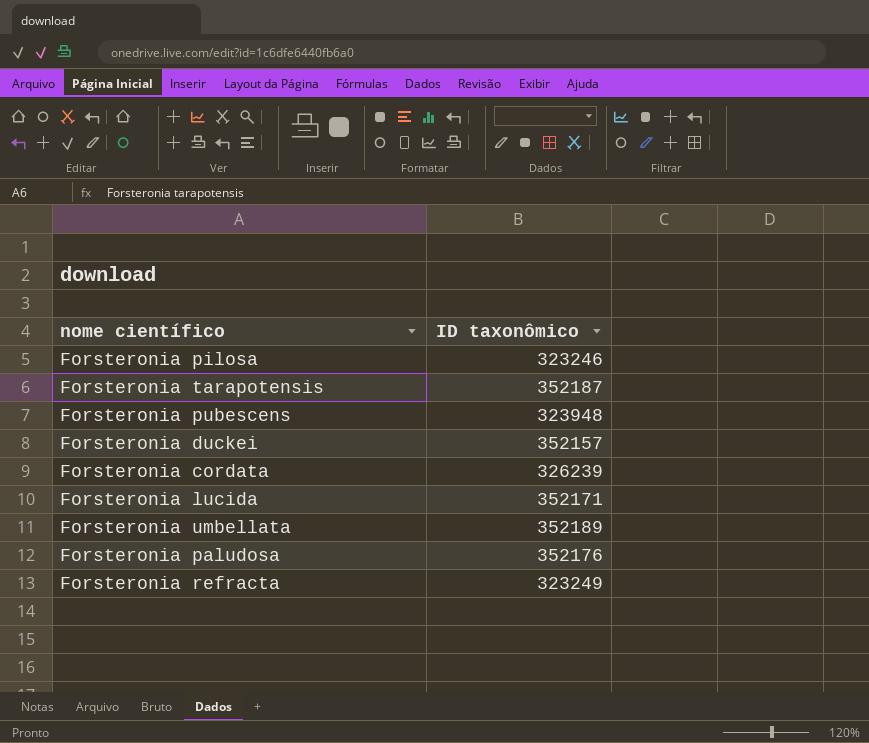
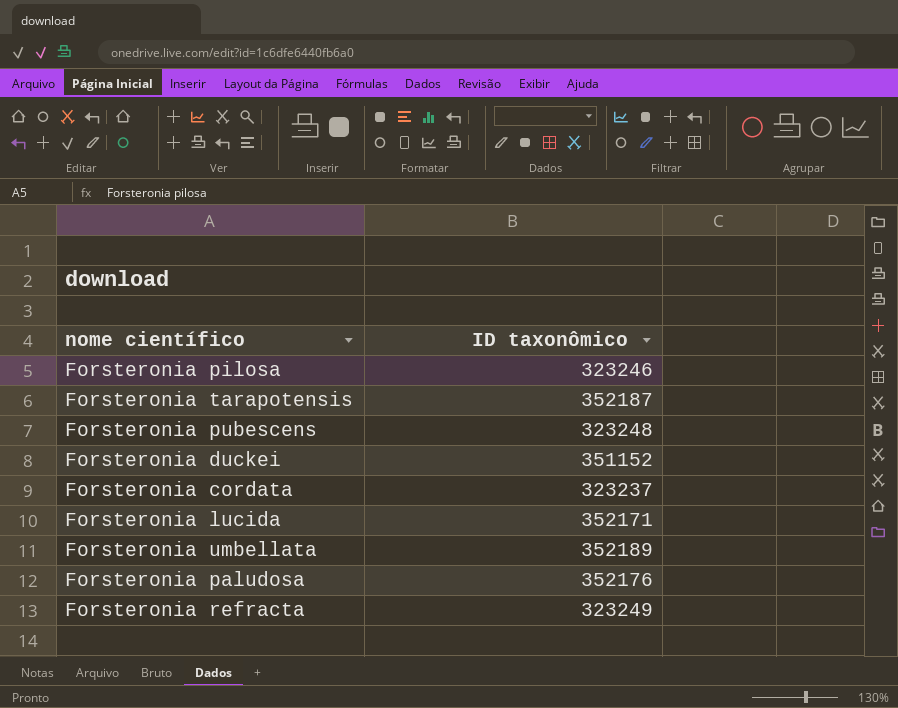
Forsteronia pubescens | ID taxonômico: 323948 -> 323248
Forsteronia duckei | ID taxonômico: 352157 -> 351152
Forsteronia cordata | ID taxonômico: 326239 -> 323237

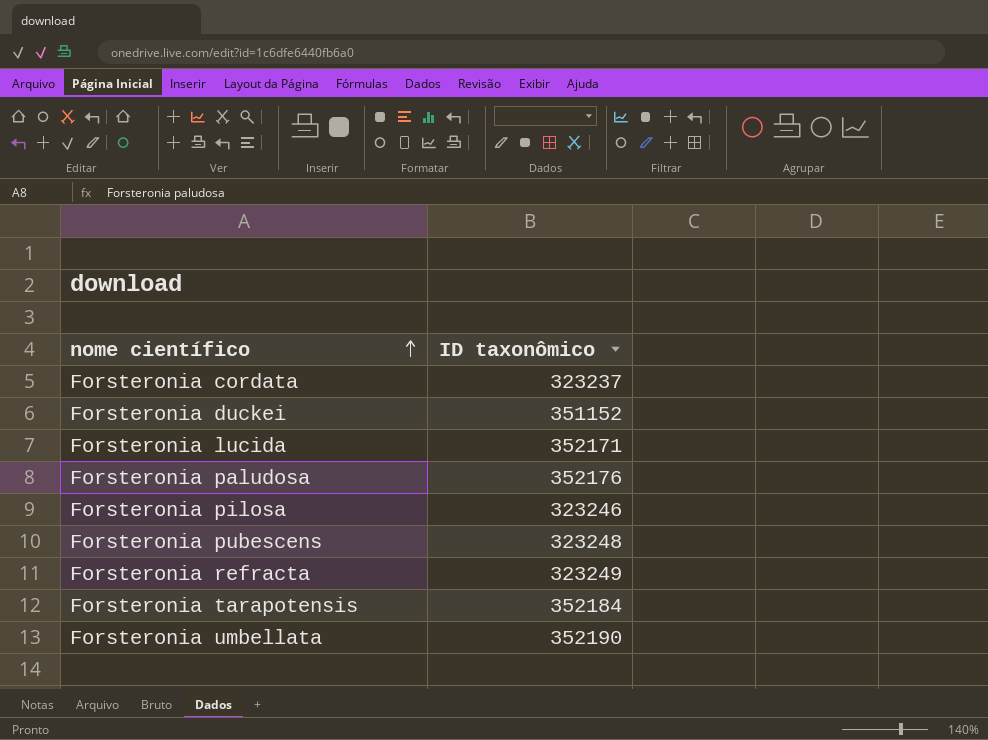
row order: none -> nome científico ascending
Forsteronia tarapotensis | ID taxonômico: 352187 -> 352184
Forsteronia umbellata | ID taxonômico: 352189 -> 352190

